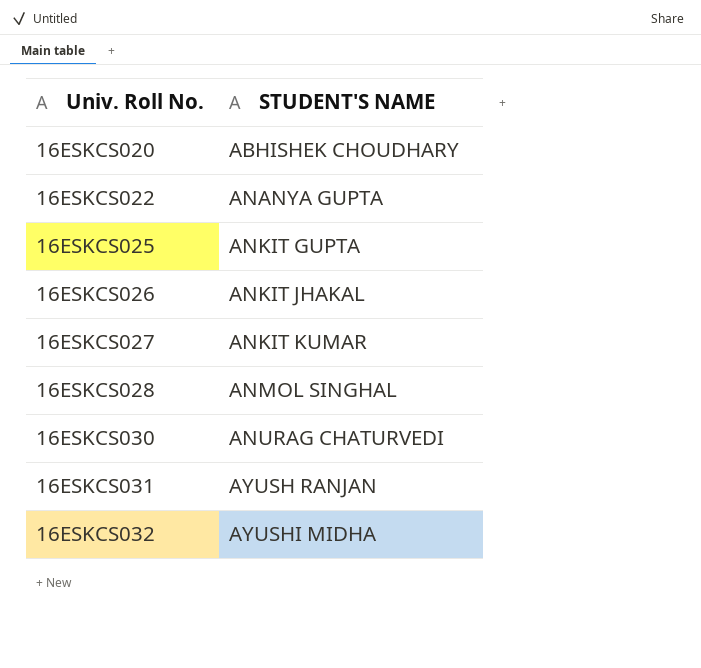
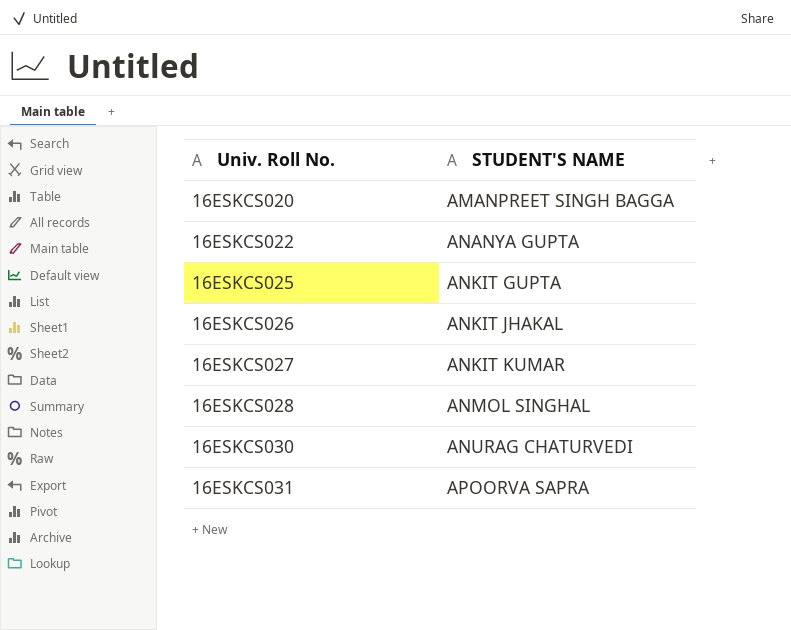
row 16ESKCS032: AYUSHI MIDHA -> none
16ESKCS020 | STUDENT'S NAME: ABHISHEK CHOUDHARY -> AMANPREET SINGH BAGGA
16ESKCS031 | STUDENT'S NAME: AYUSH RANJAN -> APOORVA SAPRA

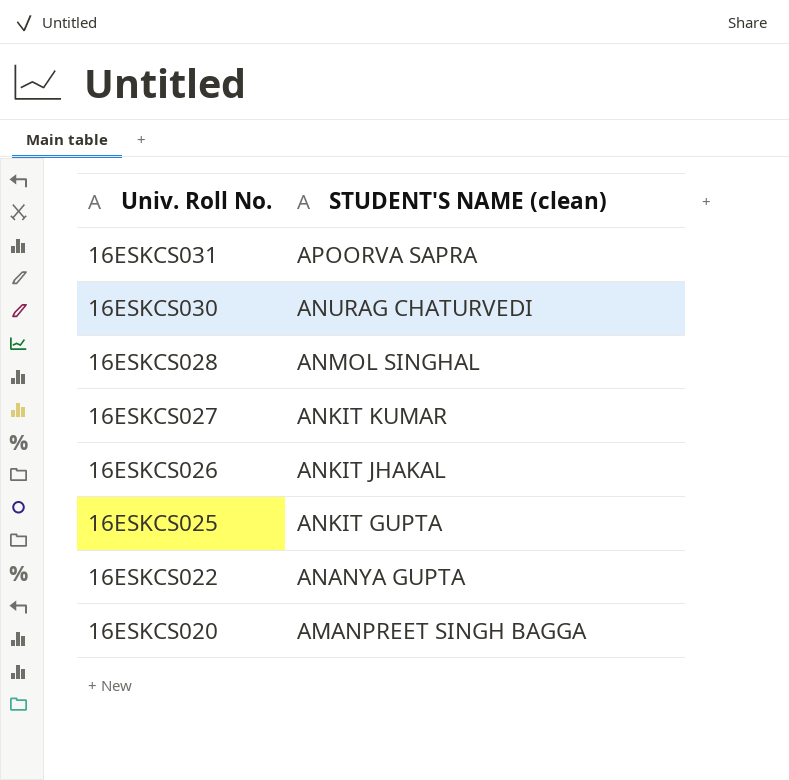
row order: Univ. Roll No. ascending -> Univ. Roll No. descending
column name: STUDENT'S NAME -> STUDENT'S NAME (clean)

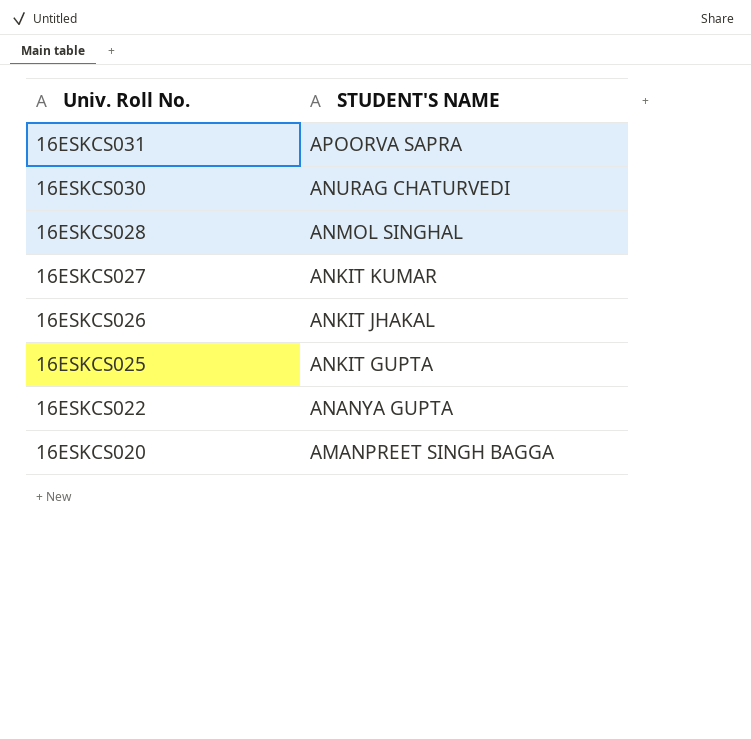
column name: STUDENT'S NAME (clean) -> STUDENT'S NAME

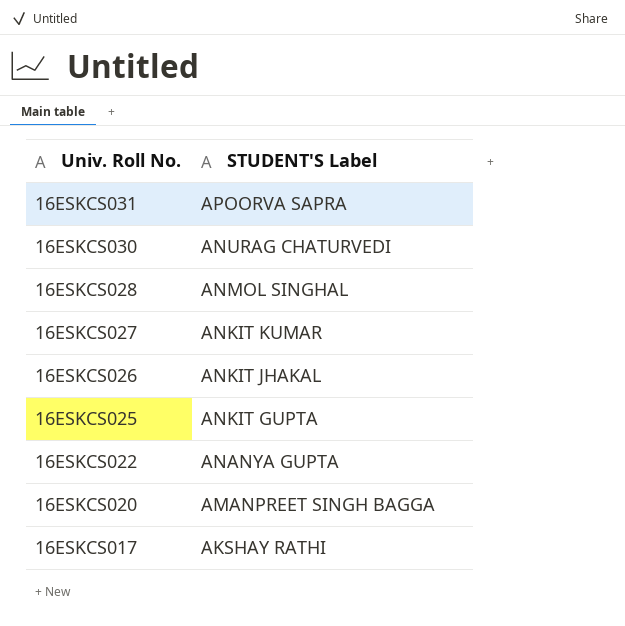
column name: STUDENT'S NAME -> STUDENT'S Label
row 16ESKCS017: none -> AKSHAY RATHI

